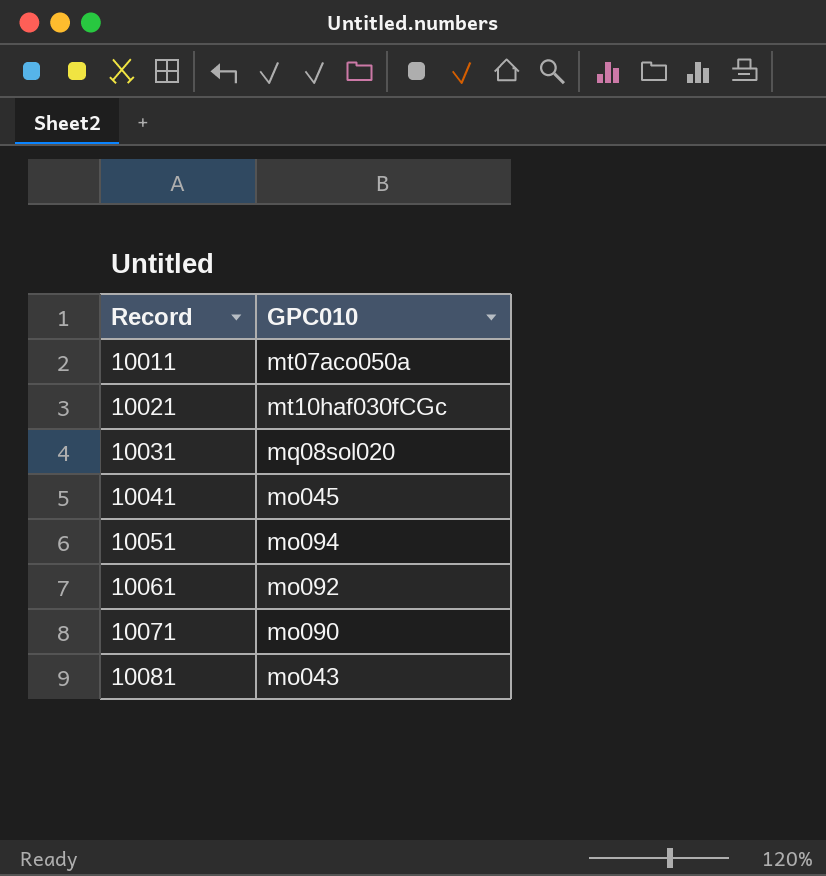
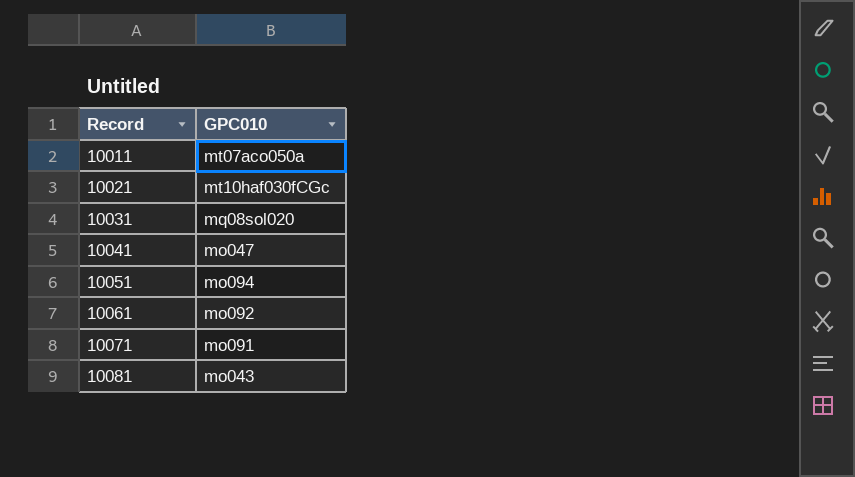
10041 | GPC010: mo045 -> mo047
10071 | GPC010: mo090 -> mo091

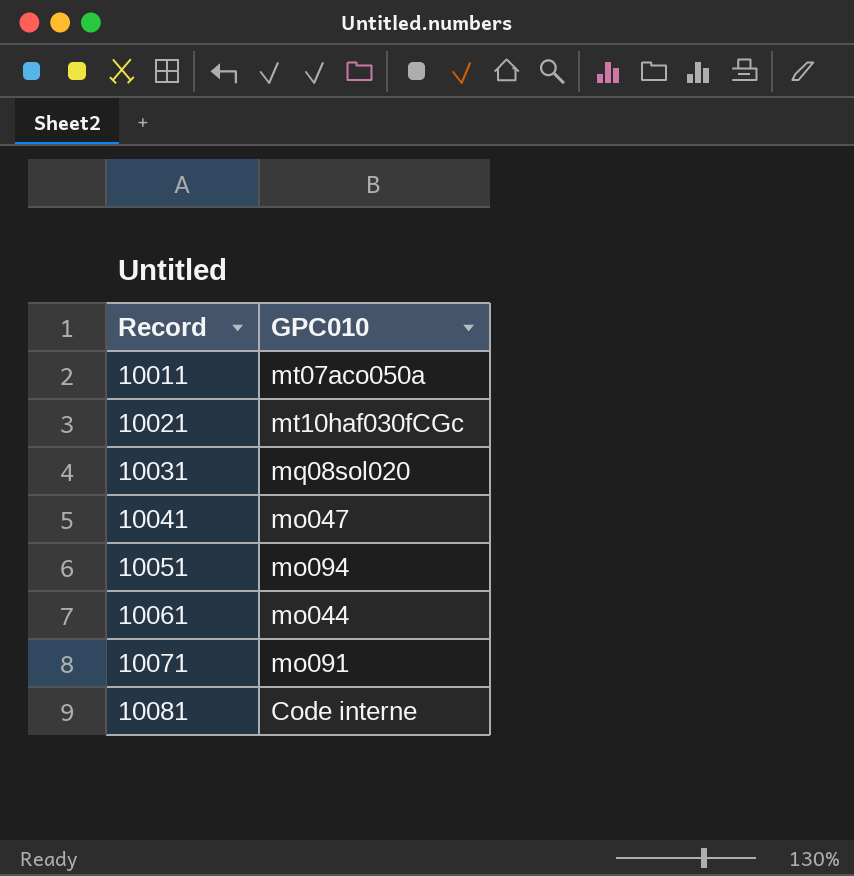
10061 | GPC010: mo092 -> mo044
10081 | GPC010: mo043 -> Code interne

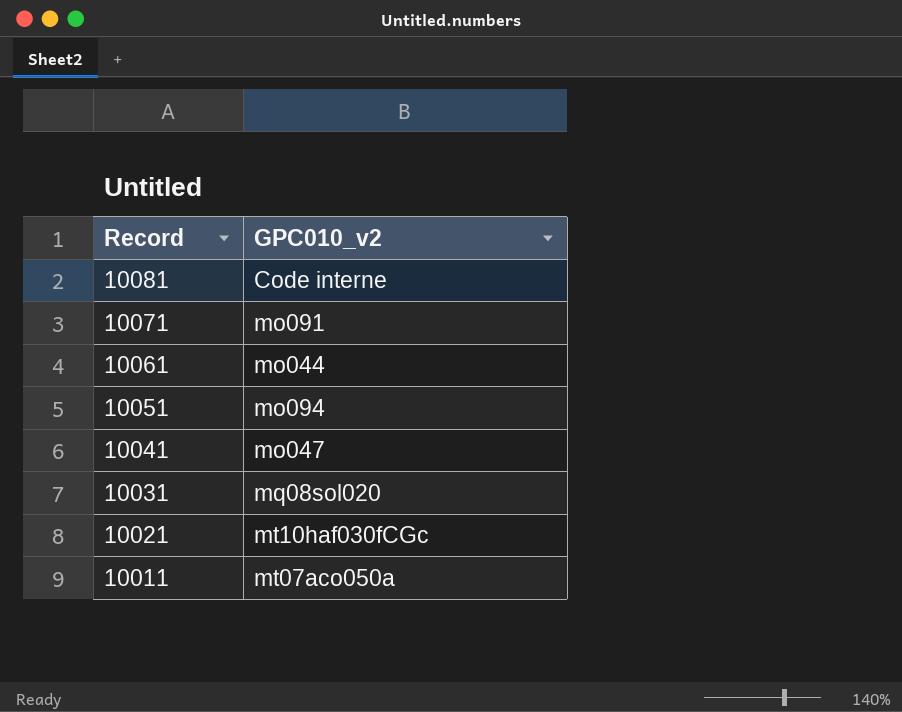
row order: Record ascending -> Record descending
column name: GPC010 -> GPC010_v2

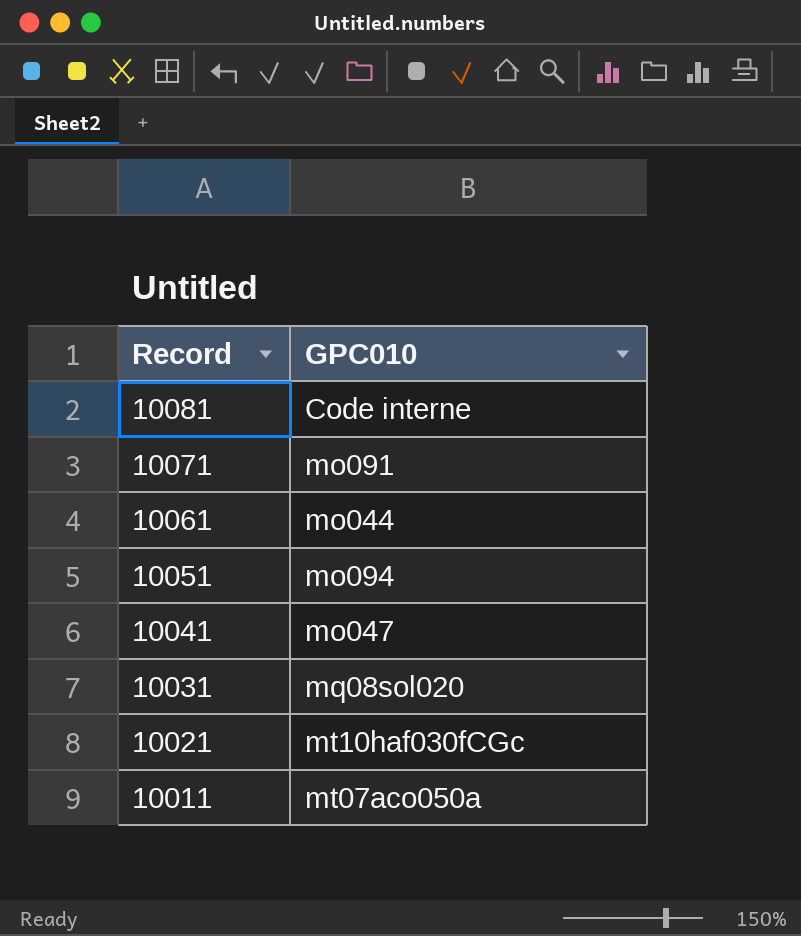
column name: GPC010_v2 -> GPC010

